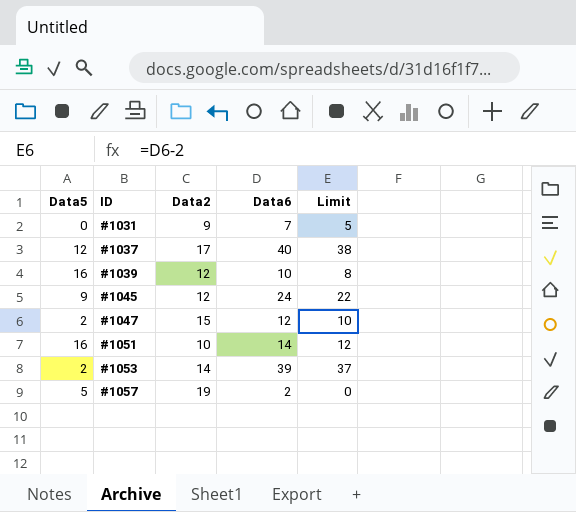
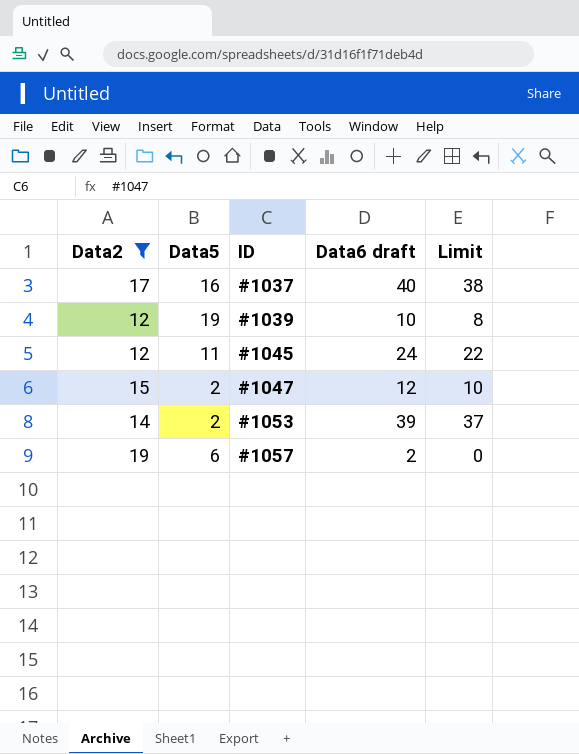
filter: none -> Data2 >= 12
column Data2 | position: 3 -> 1
column name: Data6 -> Data6 draft
#1037 | Data5: 12 -> 16
#1039 | Data5: 16 -> 19
#1045 | Data5: 9 -> 11
#1057 | Data5: 5 -> 6

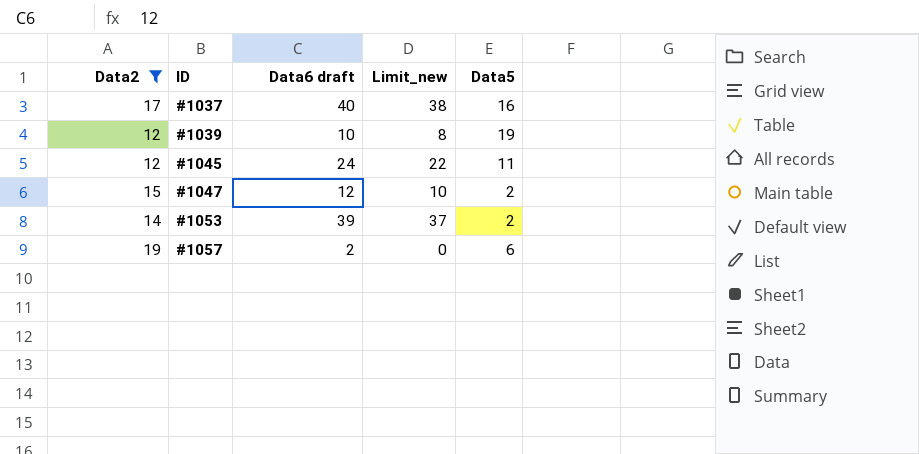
column name: Limit -> Limit_new
column Data5 | position: 2 -> 5

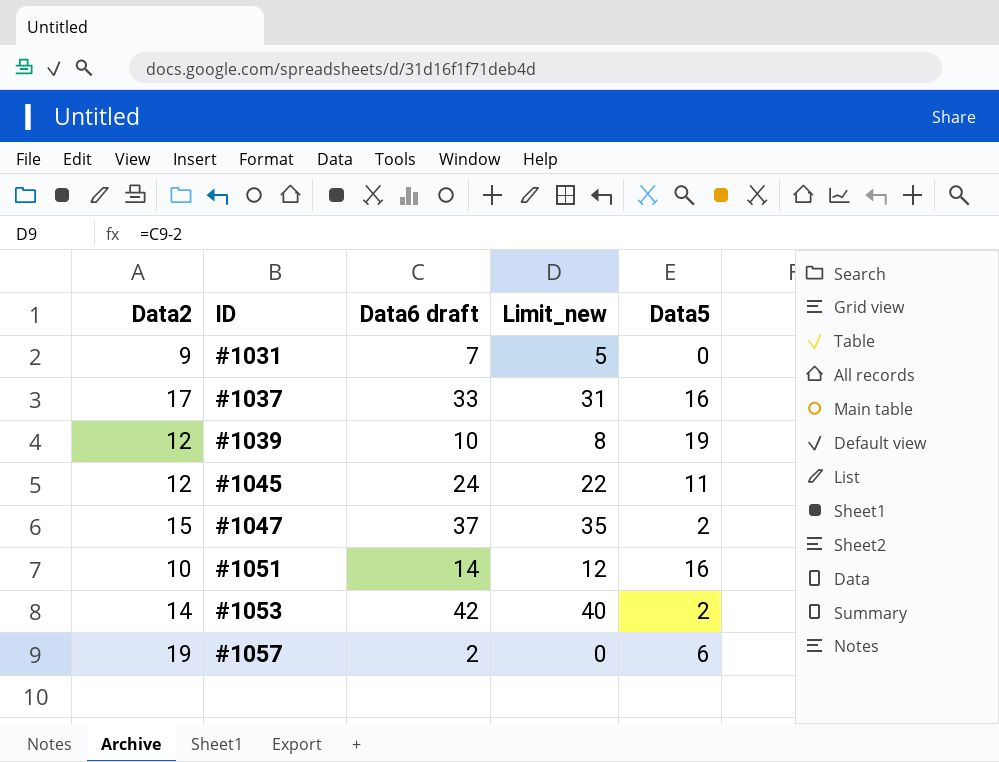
filter: Data2 >= 12 -> none
#1037 | Data6 draft: 40 -> 33
#1037 | Limit_new: 38 -> 31
#1047 | Data6 draft: 12 -> 37
#1047 | Limit_new: 10 -> 35
#1053 | Data6 draft: 39 -> 42
#1053 | Limit_new: 37 -> 40

